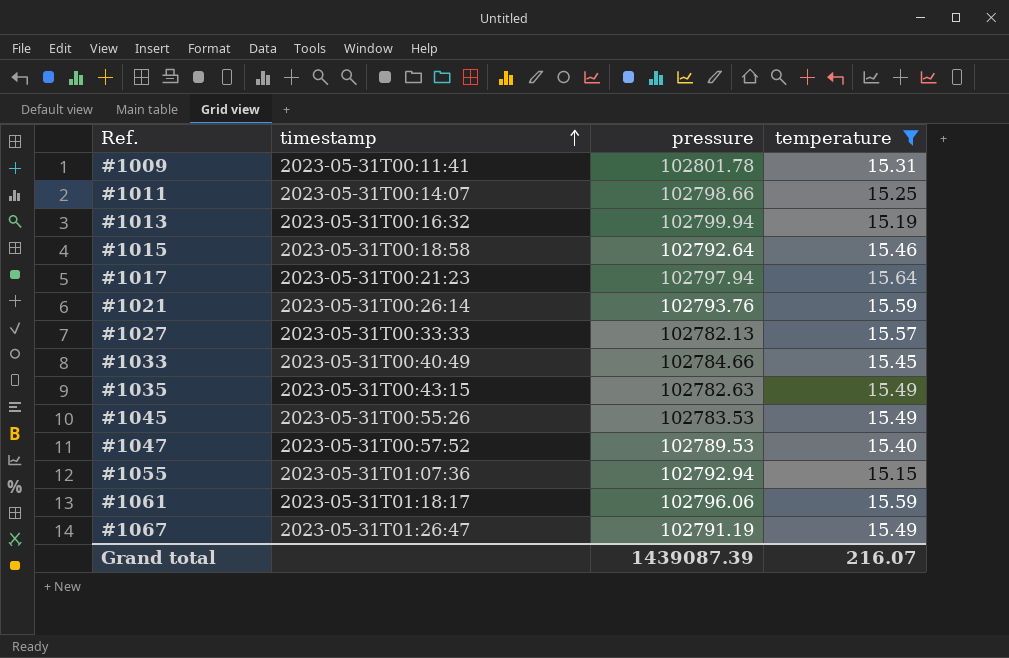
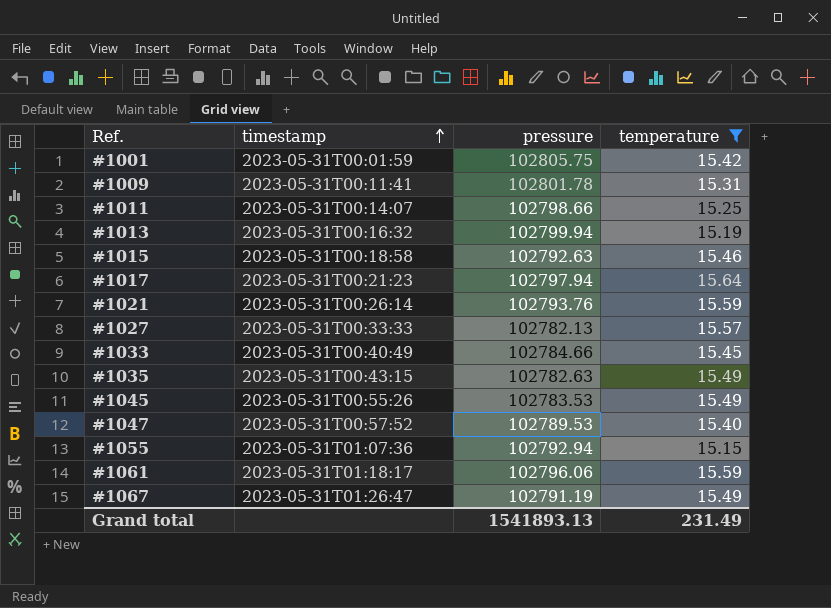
row #1001: none -> 2023-05-31T00:01:59 | 102805.75 | 15.42
#1015 | pressure: 102792.64 -> 102792.63
Grand total | pressure: 1439087.39 -> 1541893.13
Grand total | temperature: 216.07 -> 231.49

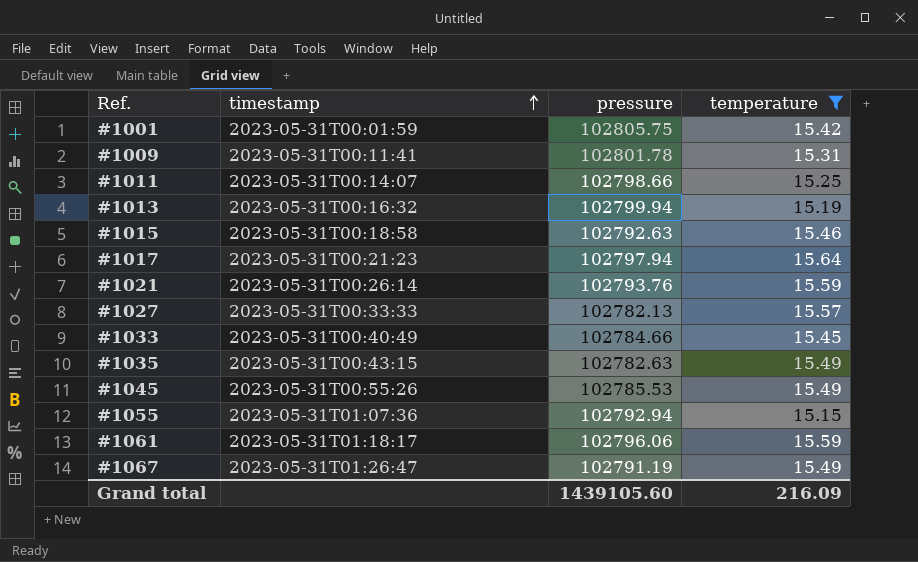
row #1047: 2023-05-31T00:57:52 | 102789.53 | 15.40 -> none
#1045 | pressure: 102783.53 -> 102785.53
Grand total | pressure: 1541893.13 -> 1439105.60
Grand total | temperature: 231.49 -> 216.09

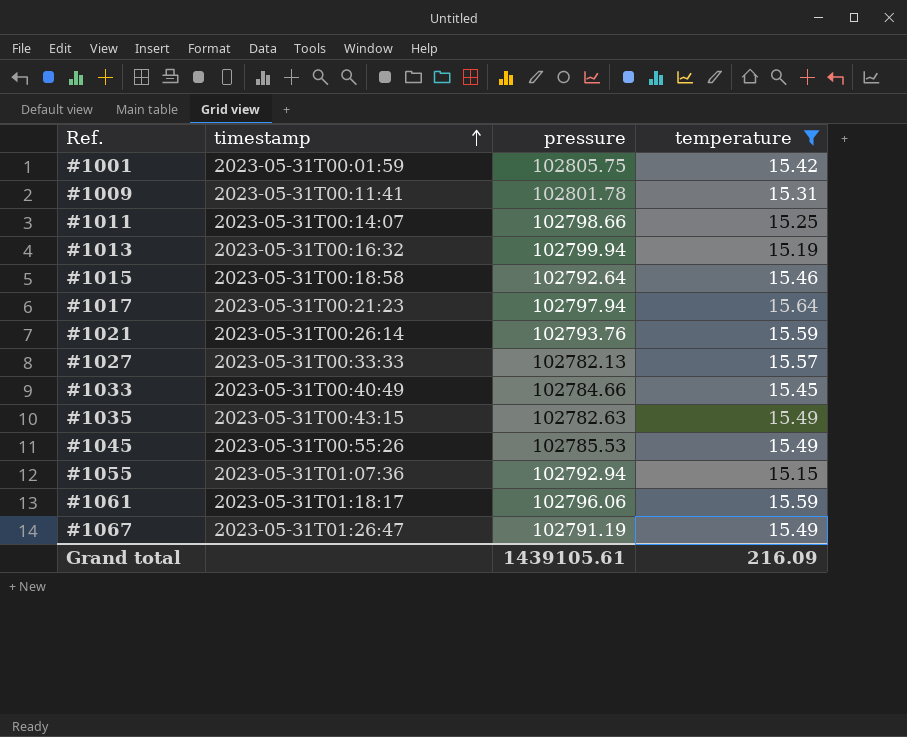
#1015 | pressure: 102792.63 -> 102792.64
Grand total | pressure: 1439105.60 -> 1439105.61

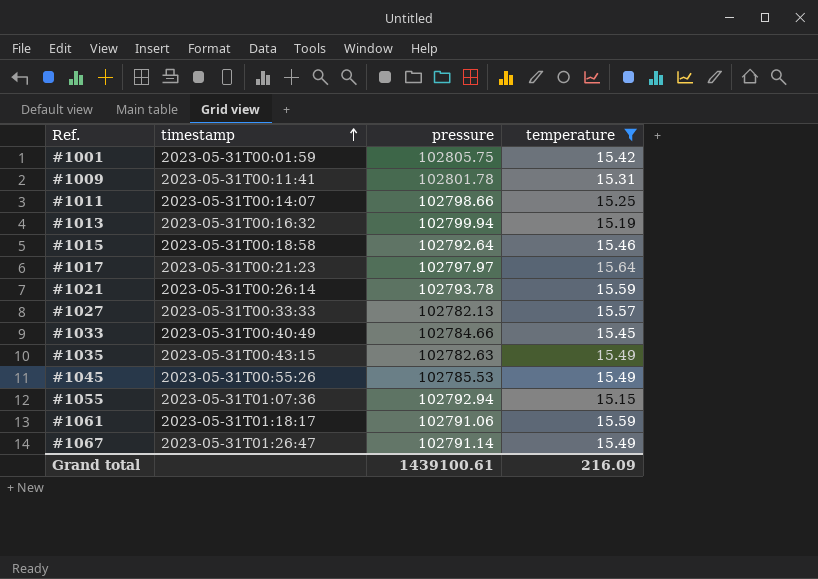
#1017 | pressure: 102797.94 -> 102797.97
#1021 | pressure: 102793.76 -> 102793.78
#1061 | pressure: 102796.06 -> 102791.06
#1067 | pressure: 102791.19 -> 102791.14
Grand total | pressure: 1439105.61 -> 1439100.61

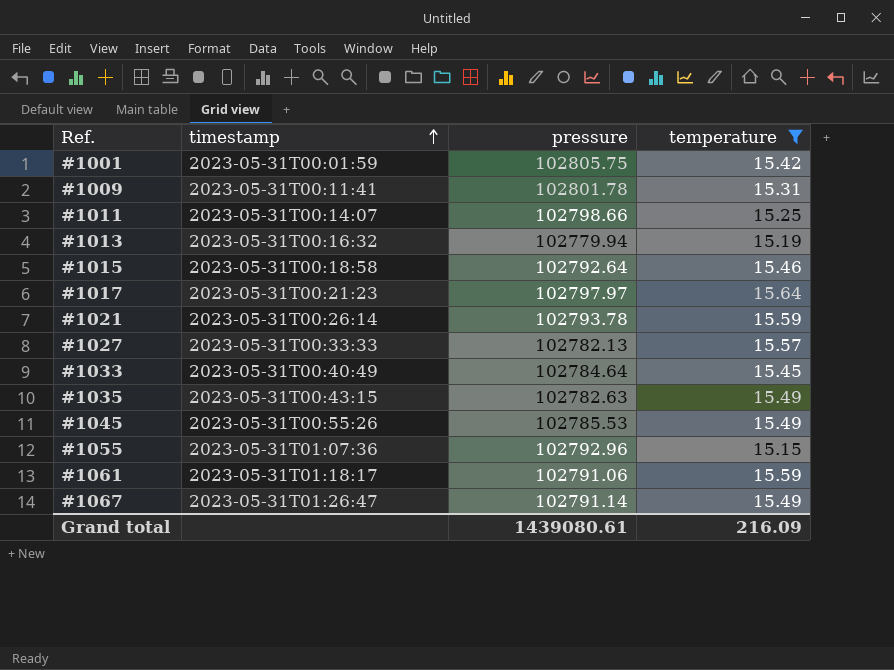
#1013 | pressure: 102799.94 -> 102779.94
#1033 | pressure: 102784.66 -> 102784.64
#1055 | pressure: 102792.94 -> 102792.96
Grand total | pressure: 1439100.61 -> 1439080.61

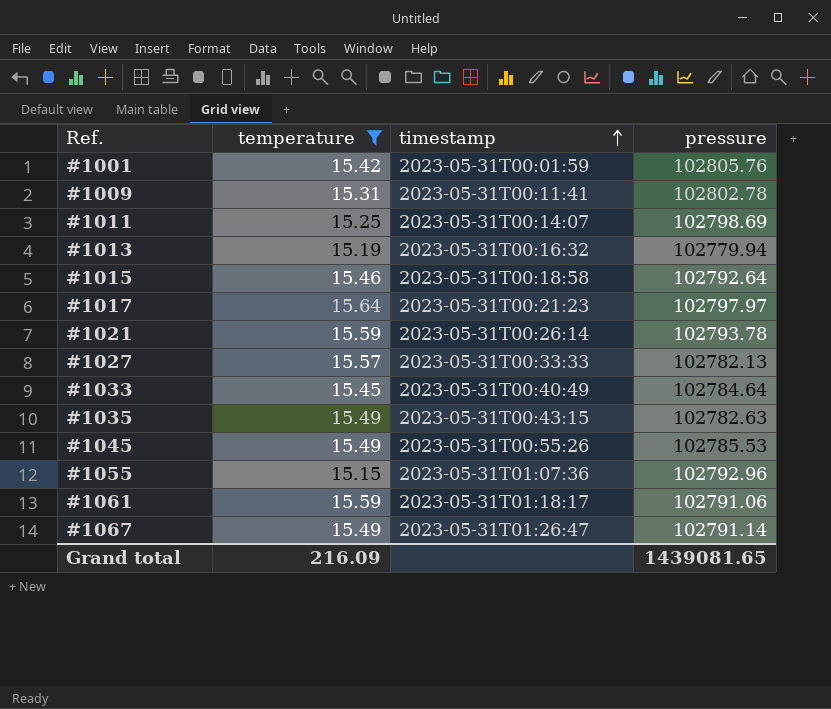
column temperature | position: 4 -> 2
#1001 | pressure: 102805.75 -> 102805.76
#1009 | pressure: 102801.78 -> 102802.78
#1011 | pressure: 102798.66 -> 102798.69
Grand total | pressure: 1439080.61 -> 1439081.65

